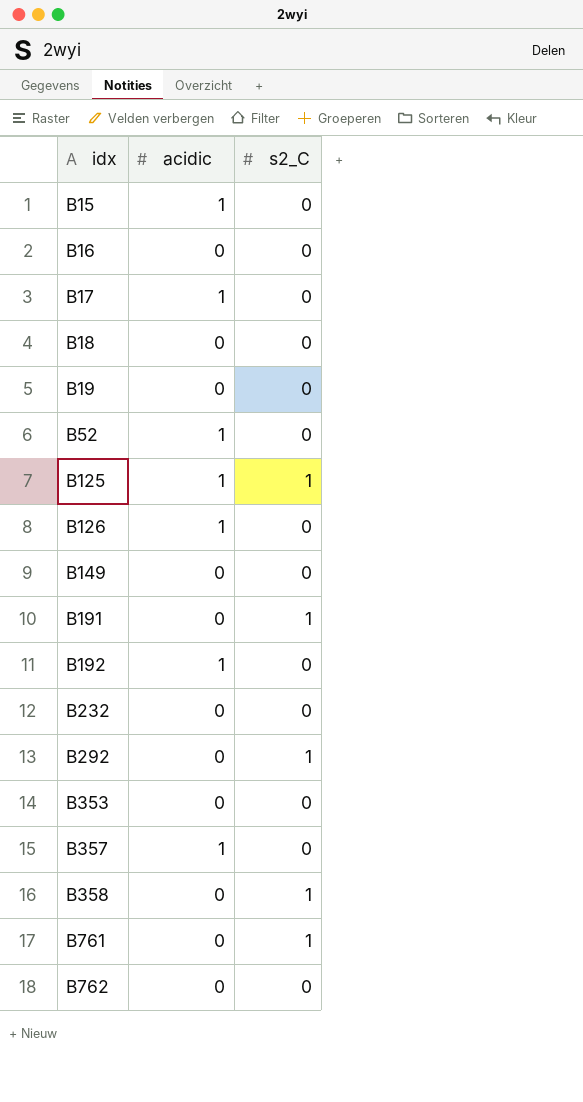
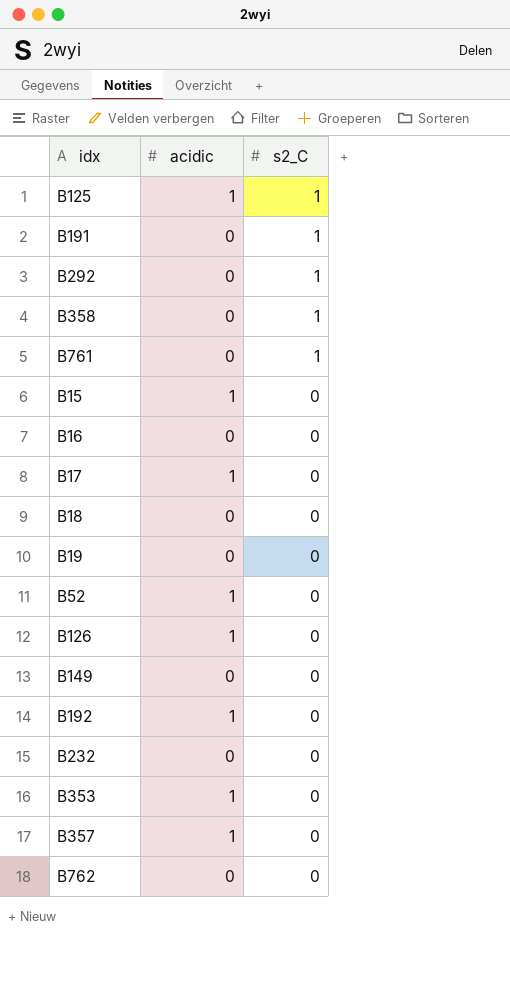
row order: idx ascending -> s2_C descending
B353 | acidic: 0 -> 1

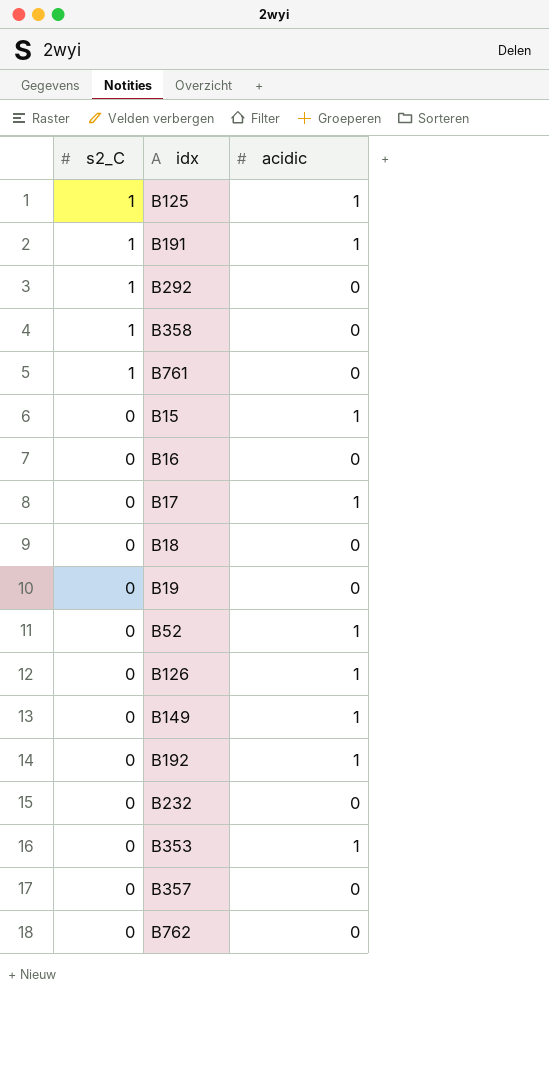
column s2_C | position: 3 -> 1
B191 | acidic: 0 -> 1
B149 | acidic: 0 -> 1
B357 | acidic: 1 -> 0

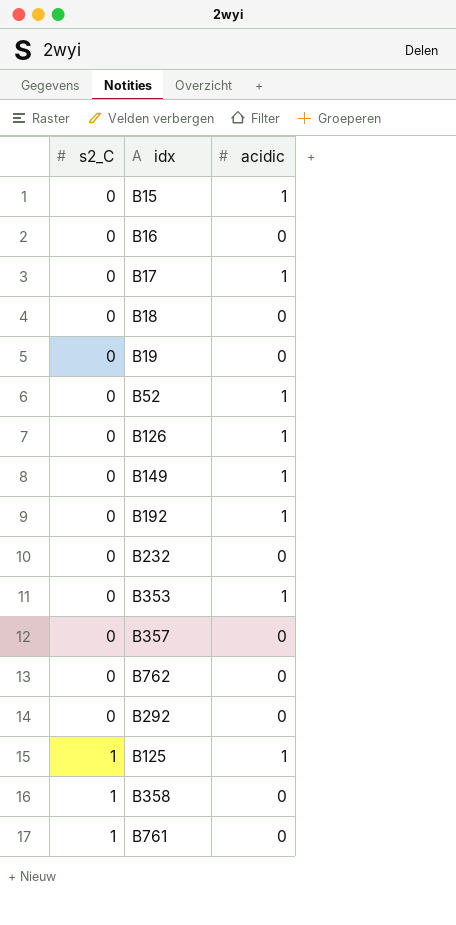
row order: s2_C descending -> s2_C ascending
row B191: 1 | 1 -> none
B292 | s2_C: 1 -> 0

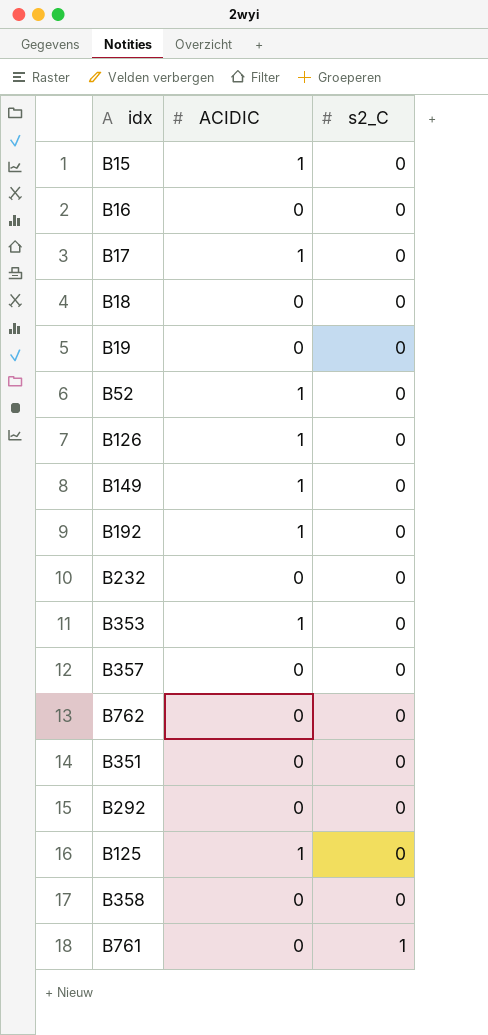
column name: acidic -> ACIDIC
column s2_C | position: 1 -> 3
row B351: none -> 0 | 0
B125 | s2_C: 1 -> 0
B358 | s2_C: 1 -> 0

